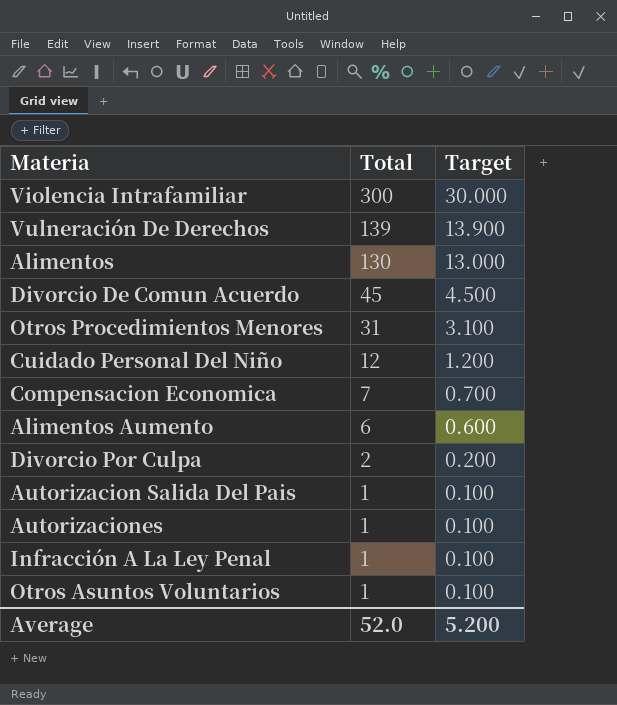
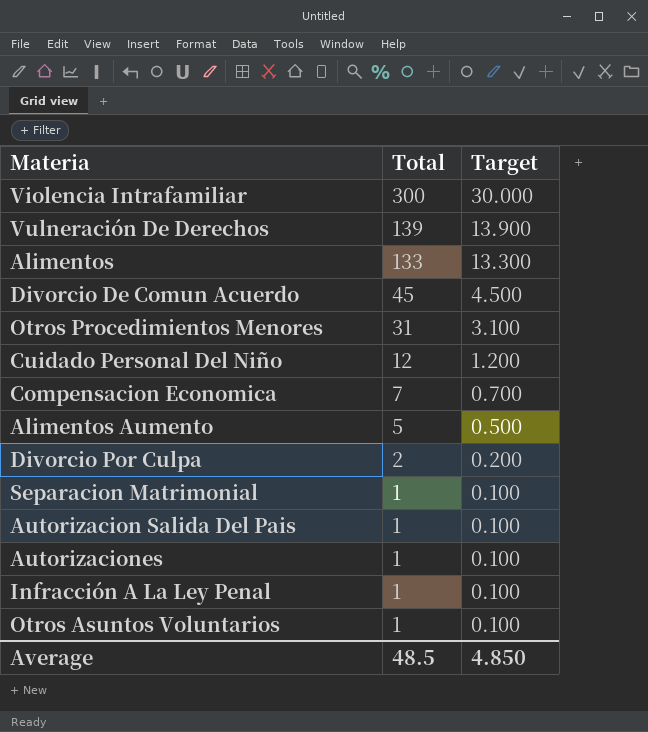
Alimentos | Total: 130 -> 133
Alimentos | Target: 13.000 -> 13.300
Alimentos Aumento | Total: 6 -> 5
Alimentos Aumento | Target: 0.600 -> 0.500
row Separacion Matrimonial: none -> 1 | 0.100
Average | Total: 52.0 -> 48.5
Average | Target: 5.200 -> 4.850

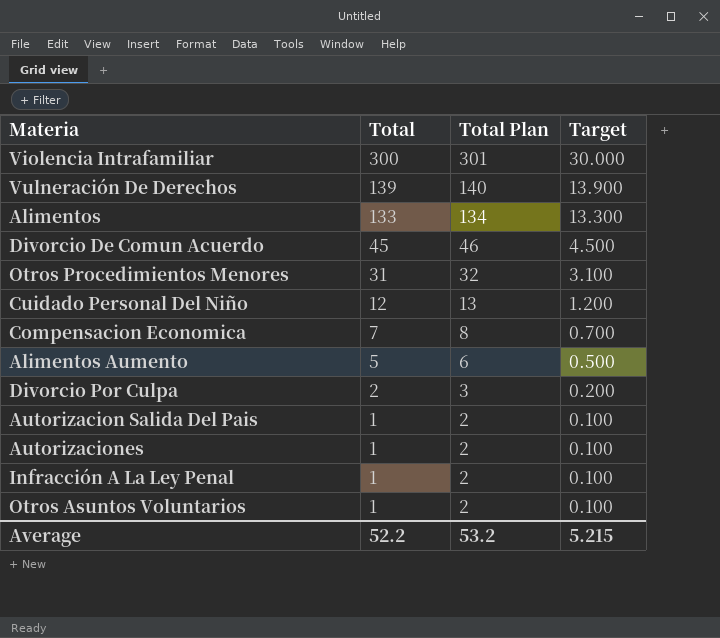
column Total Plan | formula: none -> [Total] + 1
row Separacion Matrimonial: 1 | 0.100 -> none
Average | Total: 48.5 -> 52.2
Average | Target: 4.850 -> 5.215

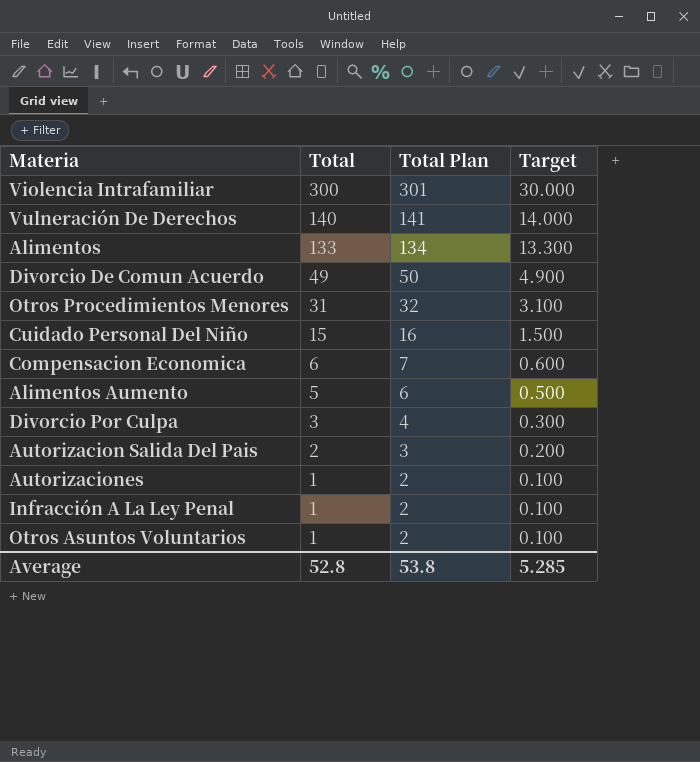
Vulneración De Derechos | Total: 139 -> 140
Vulneración De Derechos | Total Plan: 140 -> 141
Vulneración De Derechos | Target: 13.900 -> 14.000
Divorcio De Comun Acuerdo | Total: 45 -> 49
Divorcio De Comun Acuerdo | Total Plan: 46 -> 50
Divorcio De Comun Acuerdo | Target: 4.500 -> 4.900
Cuidado Personal Del Niño | Total: 12 -> 15
Cuidado Personal Del Niño | Total Plan: 13 -> 16
Cuidado Personal Del Niño | Target: 1.200 -> 1.500
Compensacion Economica | Total: 7 -> 6
Compensacion Economica | Total Plan: 8 -> 7
Compensacion Economica | Target: 0.700 -> 0.600
Divorcio Por Culpa | Total: 2 -> 3
Divorcio Por Culpa | Total Plan: 3 -> 4
Divorcio Por Culpa | Target: 0.200 -> 0.300
Autorizacion Salida Del Pais | Total: 1 -> 2
Autorizacion Salida Del Pais | Total Plan: 2 -> 3
Autorizacion Salida Del Pais | Target: 0.100 -> 0.200
Average | Total: 52.2 -> 52.8
Average | Total Plan: 53.2 -> 53.8
Average | Target: 5.215 -> 5.285

